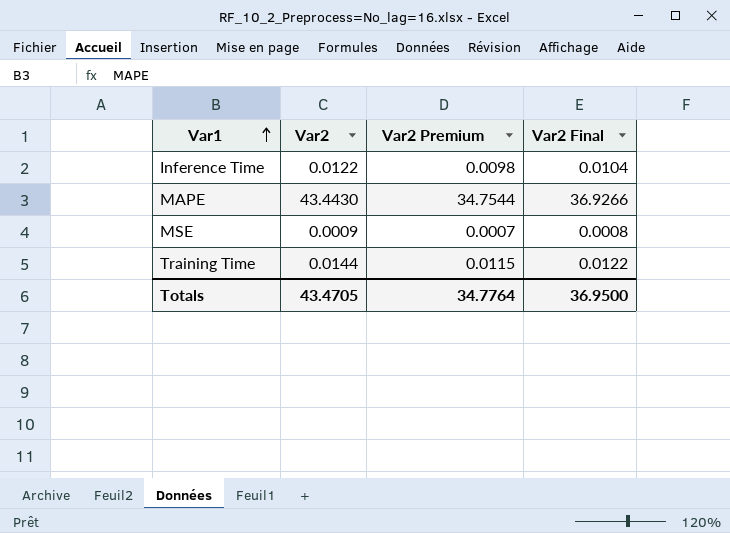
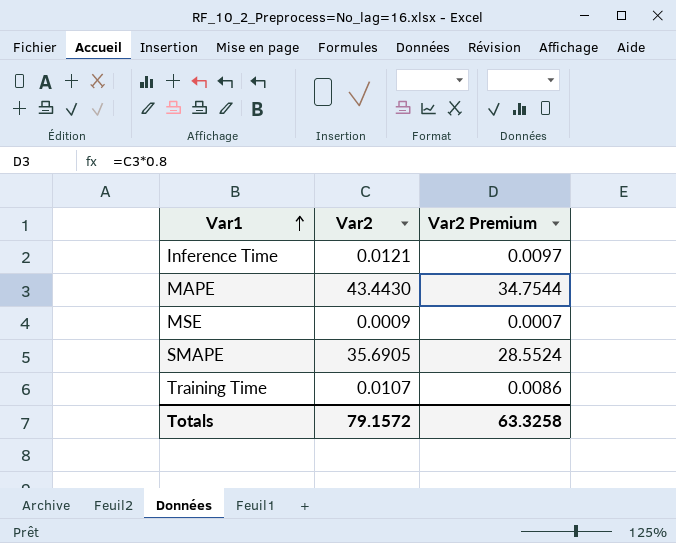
column Var2 Final | formula: [Var2] * 0.85 -> none
Inference Time | Var2: 0.0122 -> 0.0121
Inference Time | Var2 Premium: 0.0098 -> 0.0097
row SMAPE: none -> 35.6905 | 28.5524
Training Time | Var2: 0.0144 -> 0.0107
Training Time | Var2 Premium: 0.0115 -> 0.0086
Totals | Var2: 43.4705 -> 79.1572
Totals | Var2 Premium: 34.7764 -> 63.3258

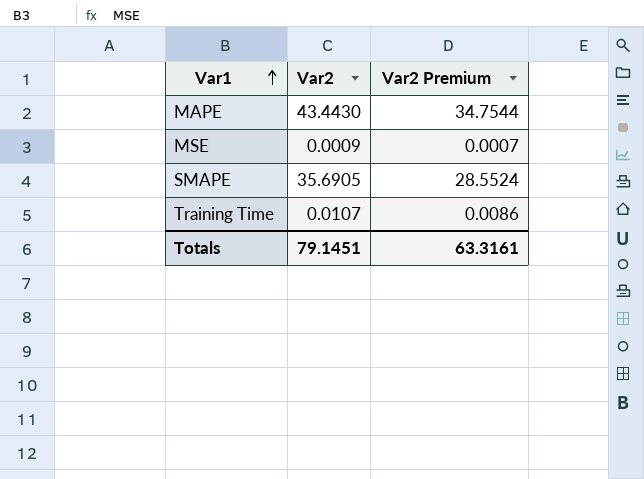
row Inference Time: 0.0121 | 0.0097 -> none
Totals | Var2: 79.1572 -> 79.1451
Totals | Var2 Premium: 63.3258 -> 63.3161

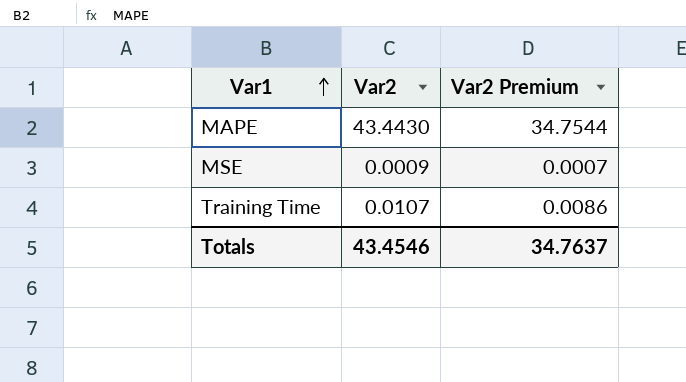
row SMAPE: 35.6905 | 28.5524 -> none
Totals | Var2: 79.1451 -> 43.4546
Totals | Var2 Premium: 63.3161 -> 34.7637

